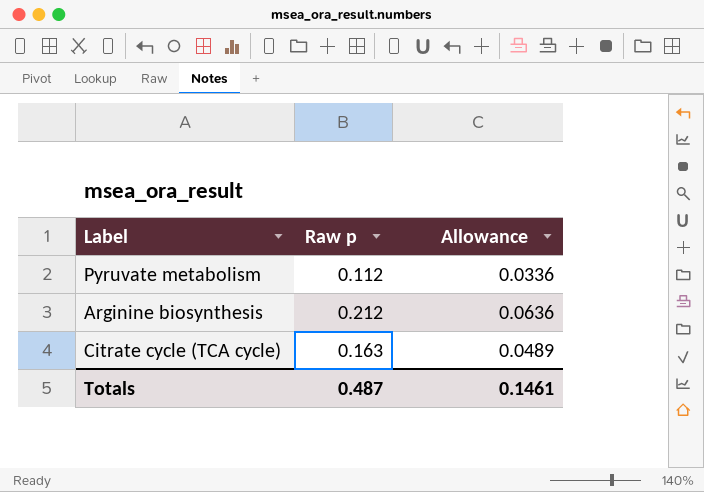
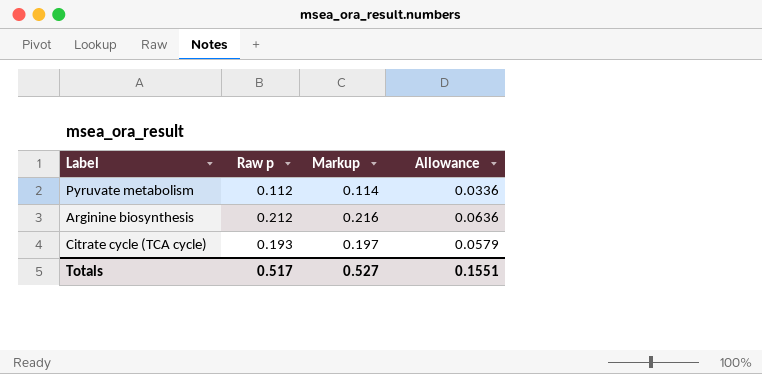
column Markup | formula: none -> [Raw p] * 1.02
Citrate cycle (TCA cycle) | Raw p: 0.163 -> 0.193
Citrate cycle (TCA cycle) | Allowance: 0.0489 -> 0.0579
Totals | Raw p: 0.487 -> 0.517
Totals | Allowance: 0.1461 -> 0.1551

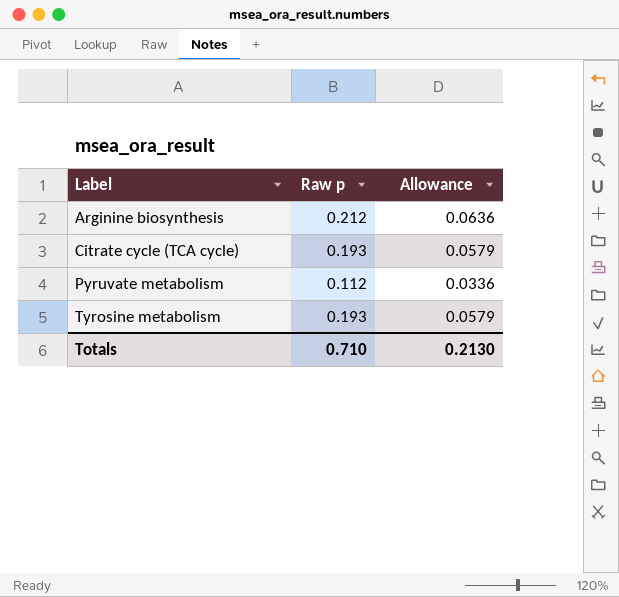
row order: none -> Label ascending
column Markup | formula: [Raw p] * 1.02 -> none
row Tyrosine metabolism: none -> 0.193 | 0.0579
Totals | Raw p: 0.517 -> 0.710
Totals | Allowance: 0.1551 -> 0.2130

